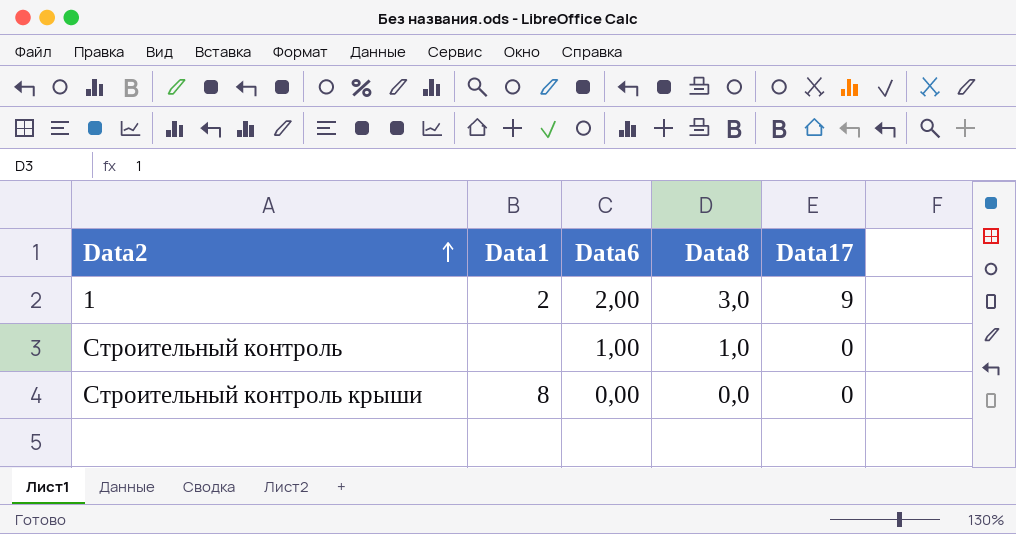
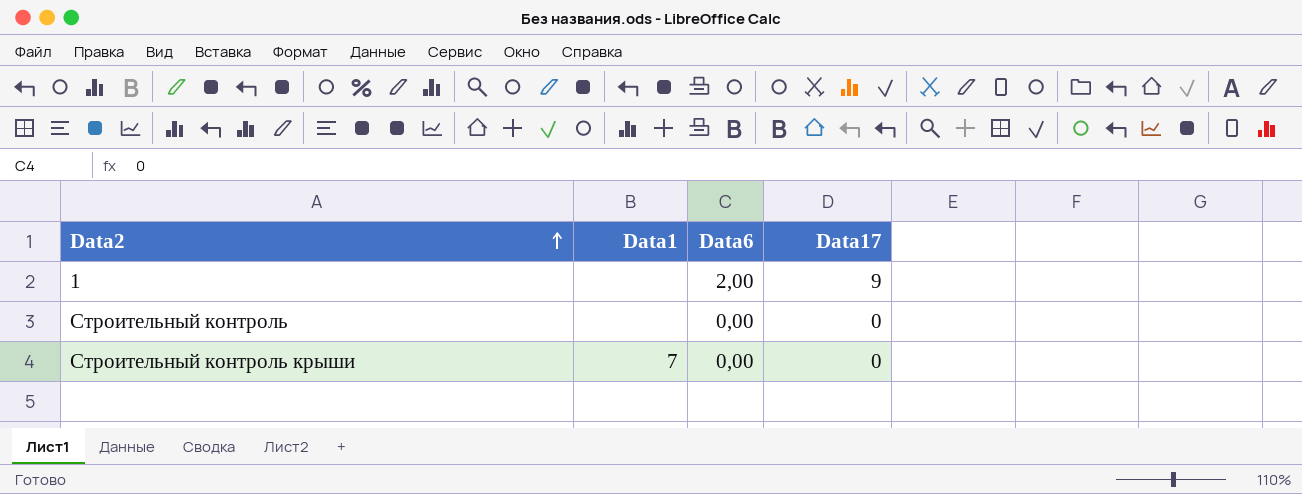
column Data8 | position: 4 -> none
1 | Data1: 2 -> none
Строительный контроль | Data6: 1,00 -> 0,00
Строительный контроль крыши | Data1: 8 -> 7

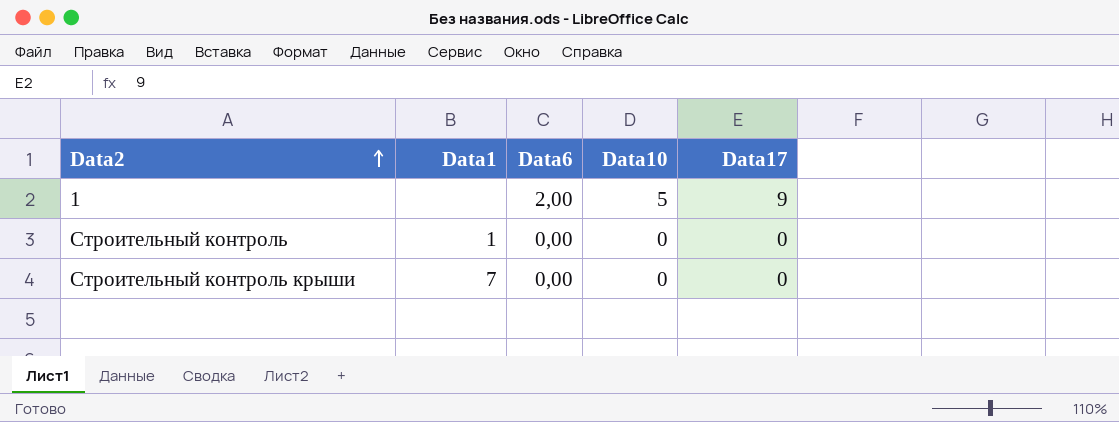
column Data10 | position: none -> 4
Строительный контроль | Data1: none -> 1

